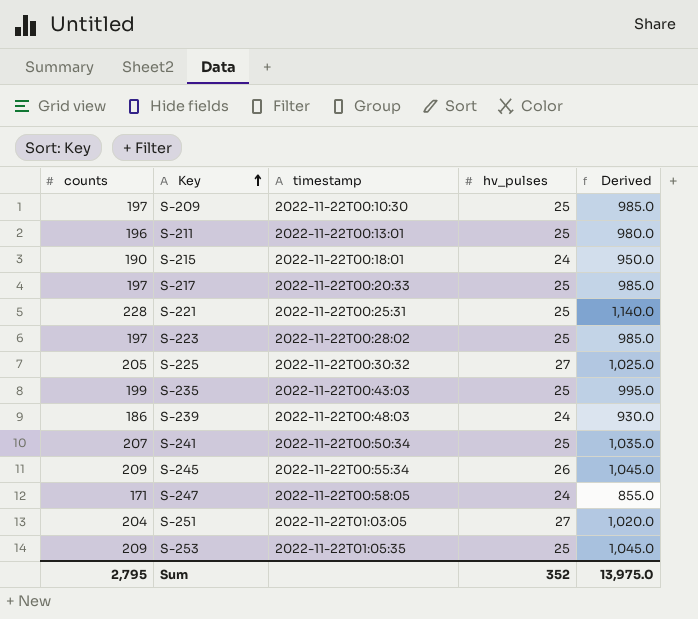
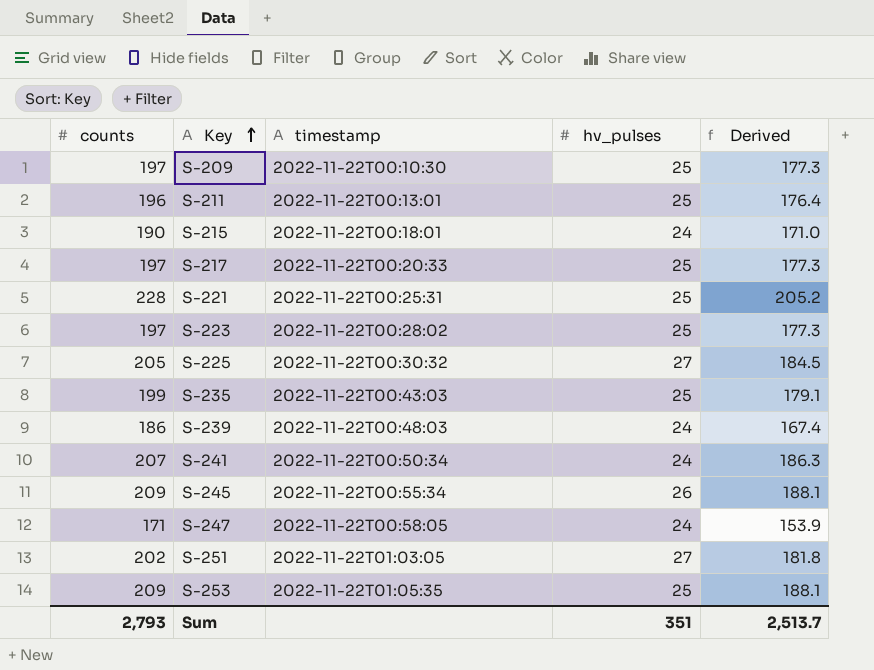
column Derived | formula: [counts] * 5 -> [counts] * 0.9
S-241 | hv_pulses: 25 -> 24
S-251 | counts: 204 -> 202
Sum | counts: 2,795 -> 2,793
Sum | hv_pulses: 352 -> 351
Sum | Derived: 13,975.0 -> 2,513.7

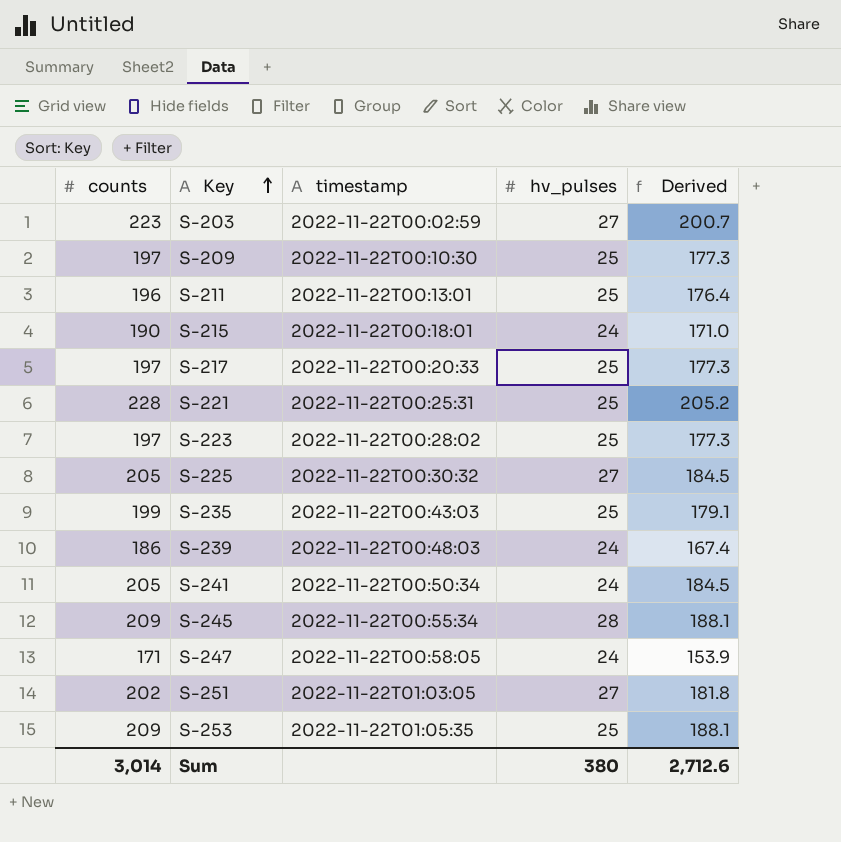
row S-203: none -> 223 | 2022-11-22T00:02:59 | 27 | 200.7
S-241 | counts: 207 -> 205
S-241 | Derived: 186.3 -> 184.5
S-245 | hv_pulses: 26 -> 28
Sum | counts: 2,793 -> 3,014
Sum | hv_pulses: 351 -> 380
Sum | Derived: 2,513.7 -> 2,712.6

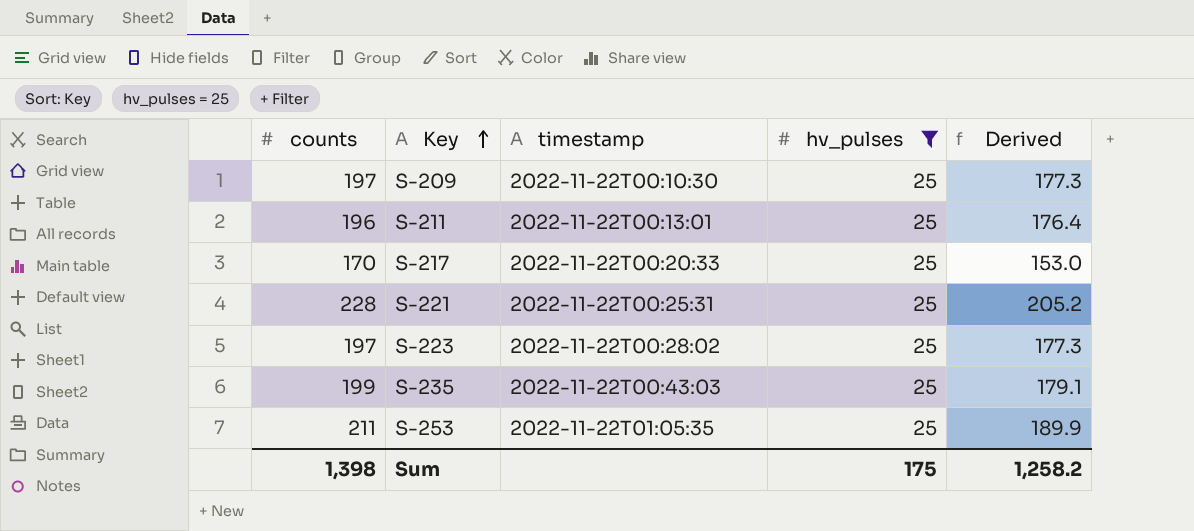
filter: none -> hv_pulses = 25
S-217 | counts: 197 -> 170
S-217 | Derived: 177.3 -> 153.0
S-253 | counts: 209 -> 211
S-253 | Derived: 188.1 -> 189.9
Sum | counts: 3,014 -> 1,398
Sum | hv_pulses: 380 -> 175
Sum | Derived: 2,712.6 -> 1,258.2

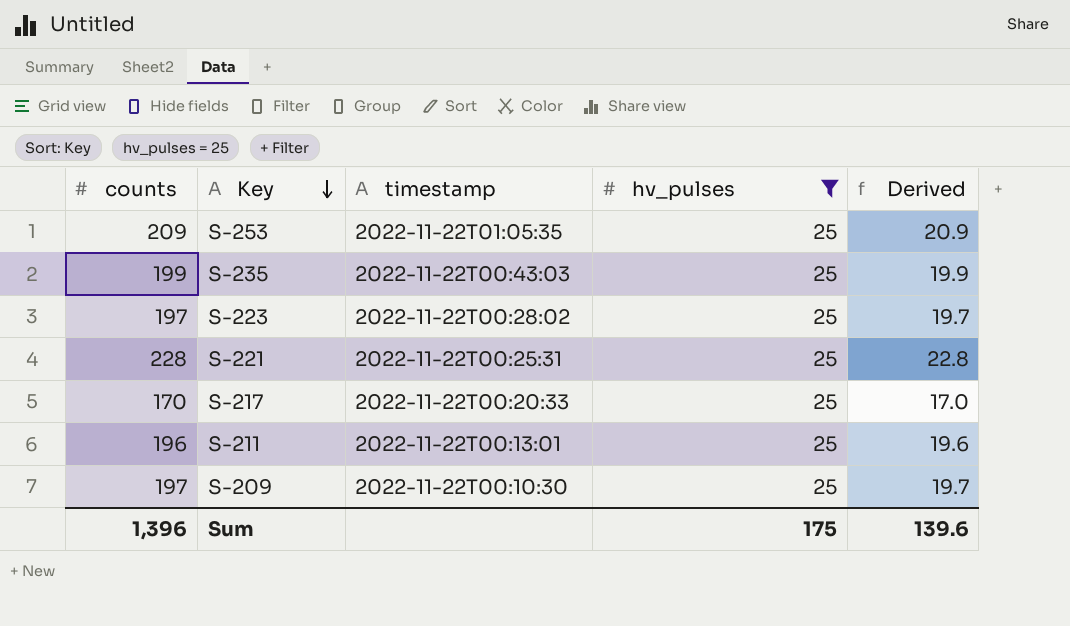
row order: Key ascending -> Key descending
column Derived | formula: [counts] * 0.9 -> [counts] * 0.1
S-253 | counts: 211 -> 209
Sum | counts: 1,398 -> 1,396
Sum | Derived: 1,258.2 -> 139.6

